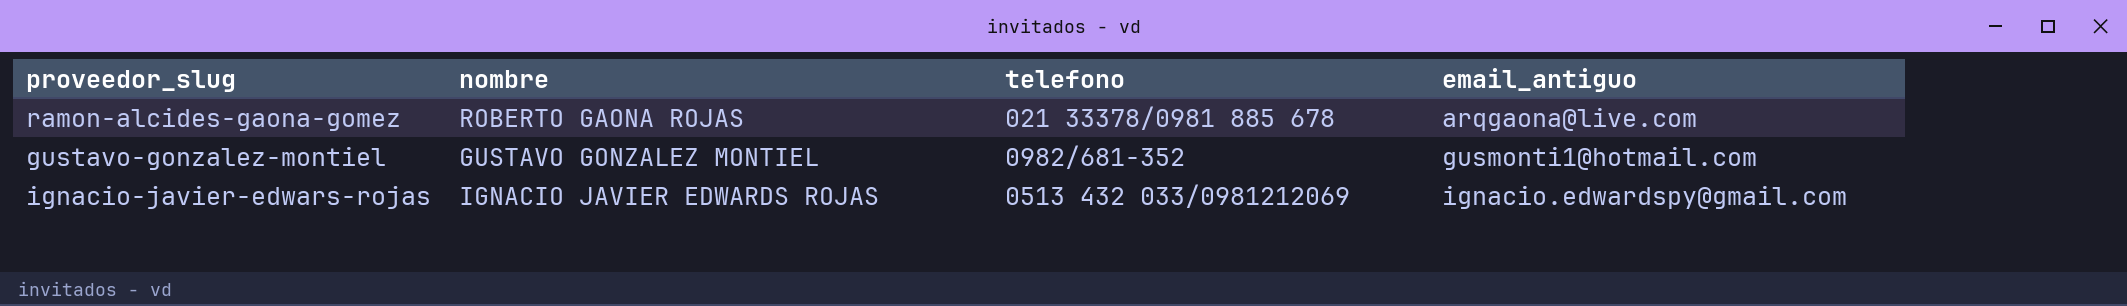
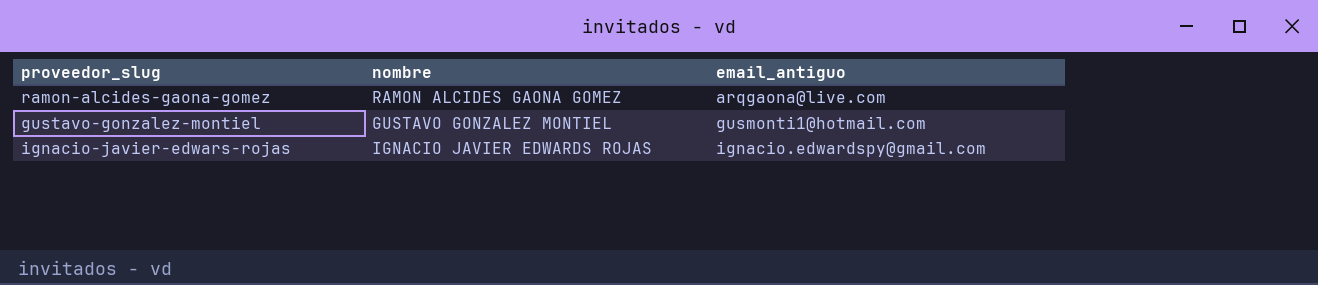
column telefono | position: 3 -> none
ramon-alcides-gaona-gomez | nombre: ROBERTO GAONA ROJAS -> RAMON ALCIDES GAONA GOMEZ

